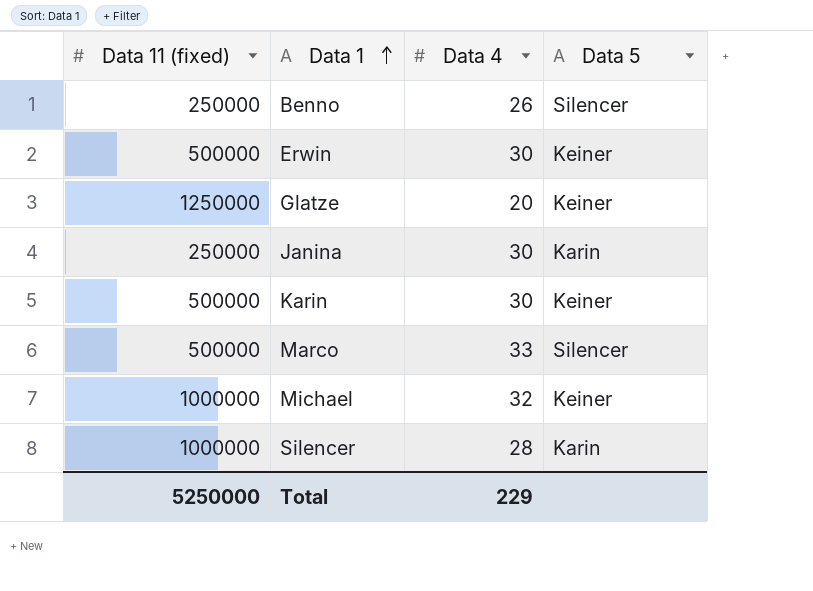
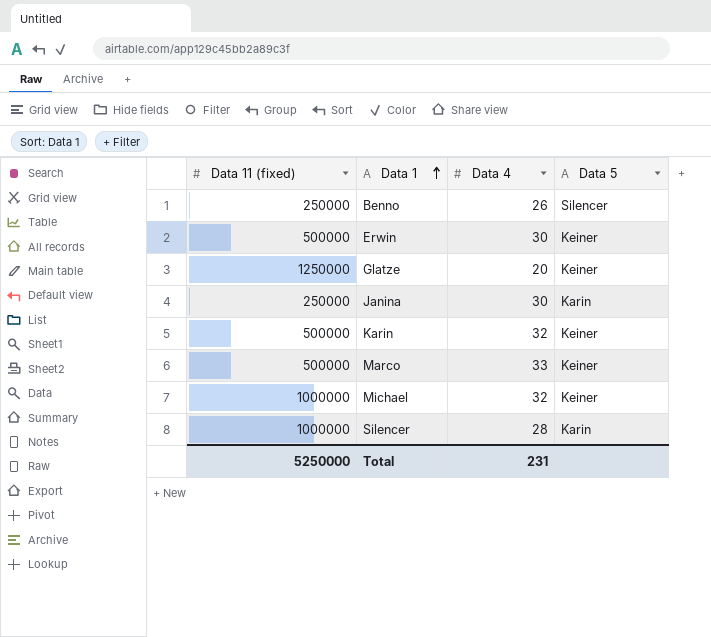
Karin | Data 4: 30 -> 32
Marco | Data 5: Silencer -> Keiner
Total | Data 4: 229 -> 231

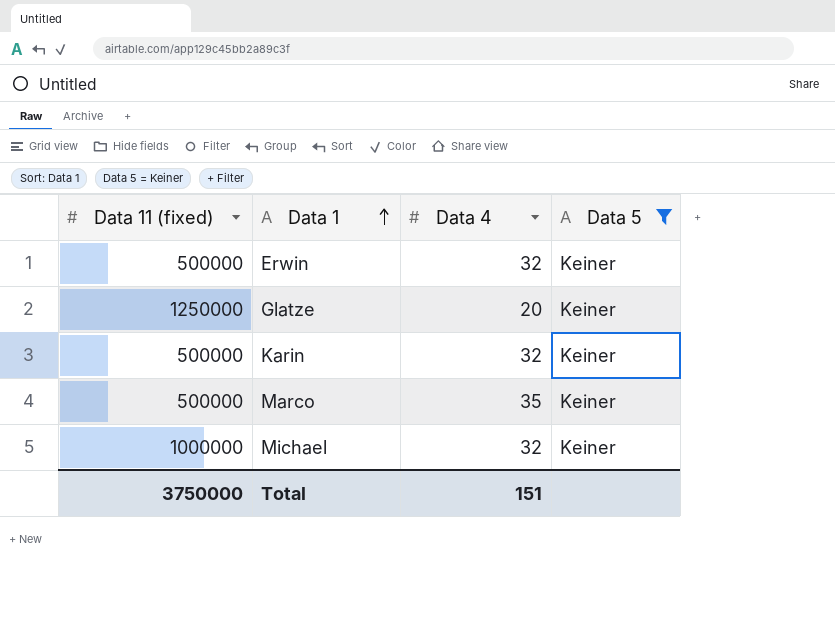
filter: none -> Data 5 = Keiner
Erwin | Data 4: 30 -> 32
Marco | Data 4: 33 -> 35
Total | Data 11 (fixed): 5250000 -> 3750000
Total | Data 4: 231 -> 151

